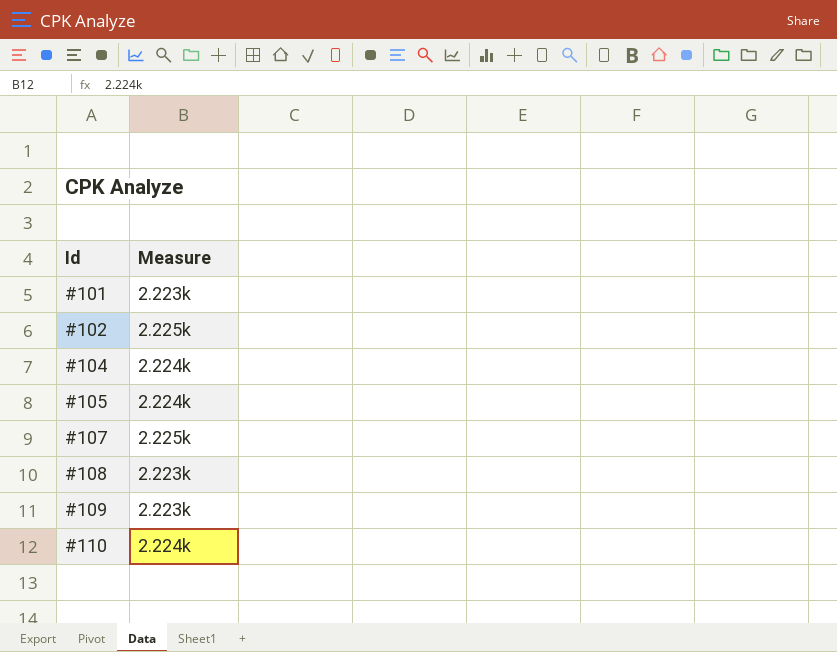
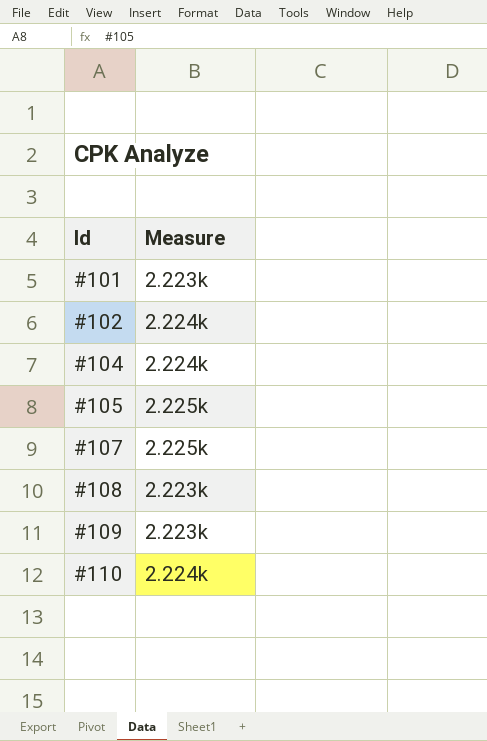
#102 | Measure: 2.225k -> 2.224k
#105 | Measure: 2.224k -> 2.225k

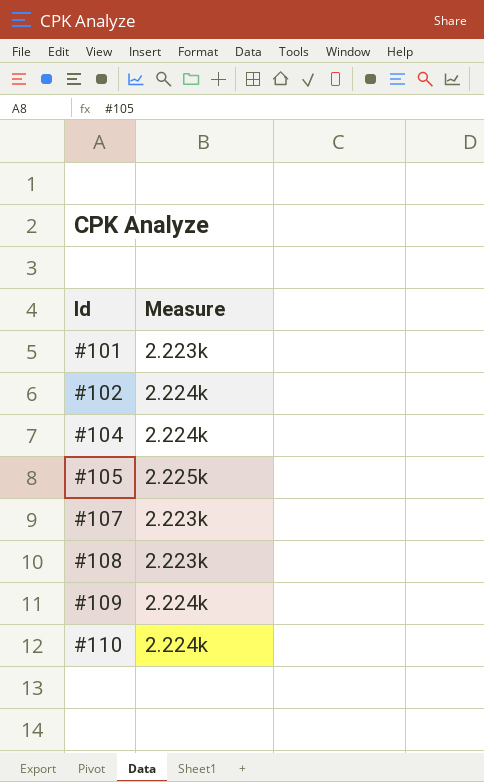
#107 | Measure: 2.225k -> 2.223k
#109 | Measure: 2.223k -> 2.224k

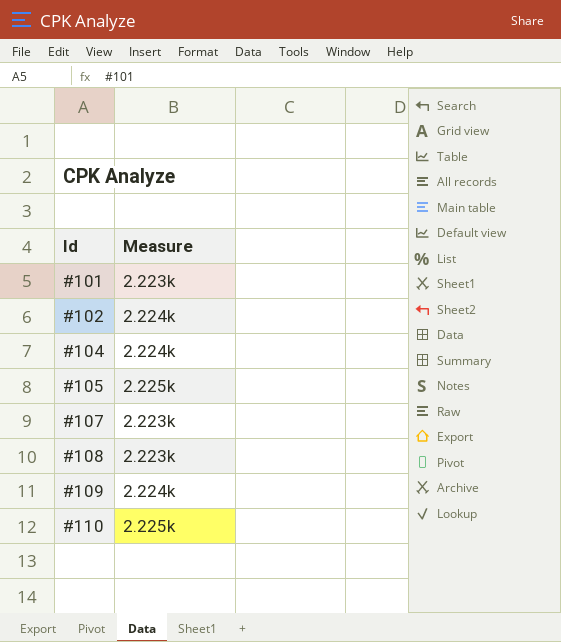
#110 | Measure: 2.224k -> 2.225k

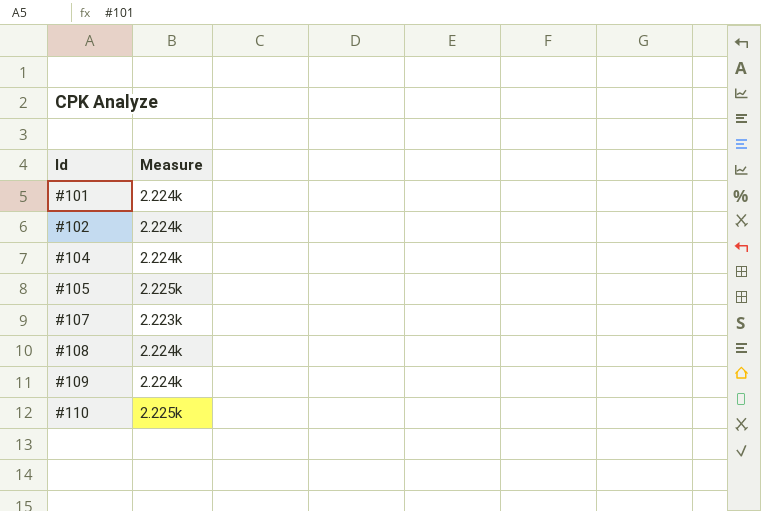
#101 | Measure: 2.223k -> 2.224k
#108 | Measure: 2.223k -> 2.224k

